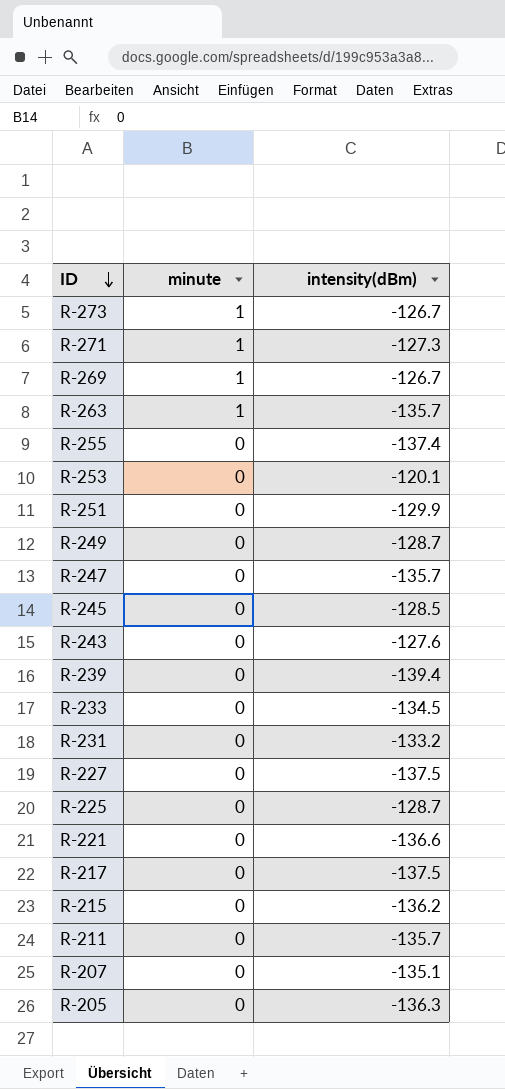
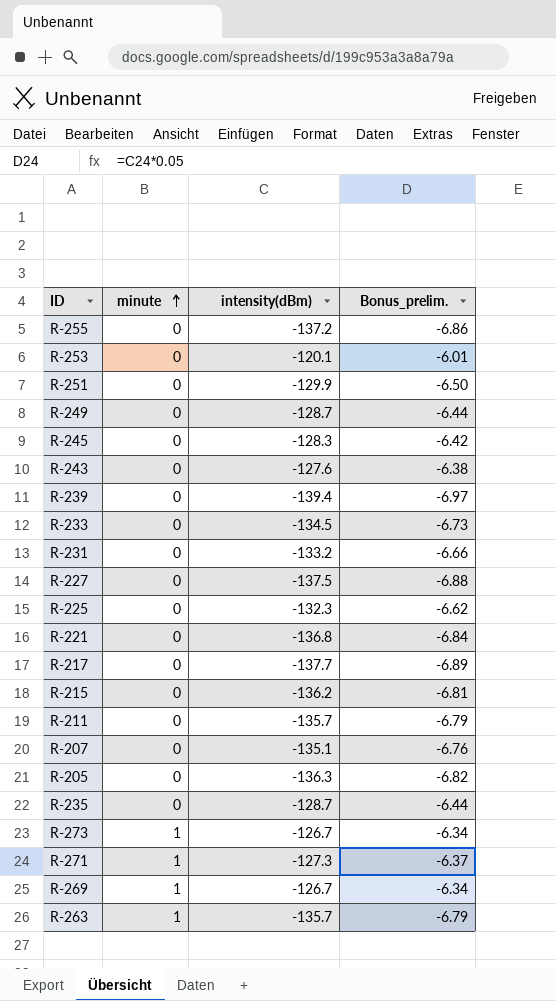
row order: ID descending -> minute ascending
column Bonus_prelim. | formula: none -> [intensity(dBm)] * 0.05
row R-247: 0 | -135.7 -> none
R-255 | intensity(dBm): -137.4 -> -137.2
R-245 | intensity(dBm): -128.5 -> -128.3
R-225 | intensity(dBm): -128.7 -> -132.3
R-221 | intensity(dBm): -136.6 -> -136.8
R-217 | intensity(dBm): -137.5 -> -137.7
row R-235: none -> 0 | -128.7 | -6.44

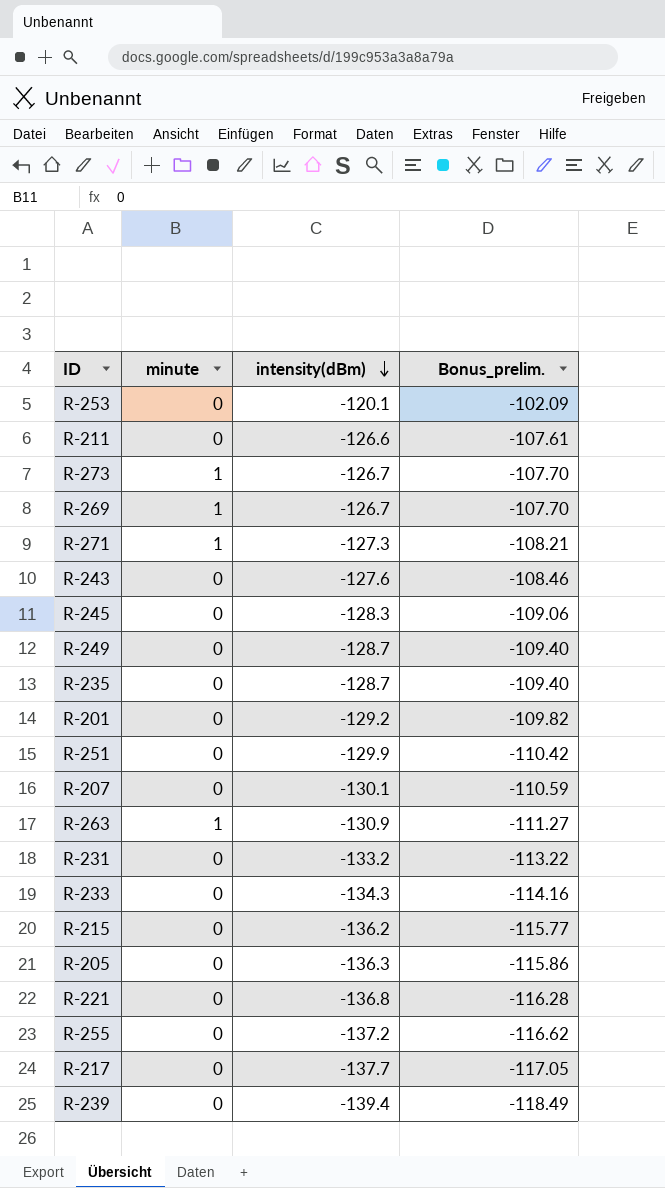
row order: minute ascending -> intensity(dBm) descending
column Bonus_prelim. | formula: [intensity(dBm)] * 0.05 -> [intensity(dBm)] * 0.85
row R-227: 0 | -137.5 | -6.88 -> none
row R-225: 0 | -132.3 | -6.62 -> none
R-211 | intensity(dBm): -135.7 -> -126.6
row R-201: none -> 0 | -129.2 | -109.82
R-207 | intensity(dBm): -135.1 -> -130.1
R-263 | intensity(dBm): -135.7 -> -130.9
R-233 | intensity(dBm): -134.5 -> -134.3

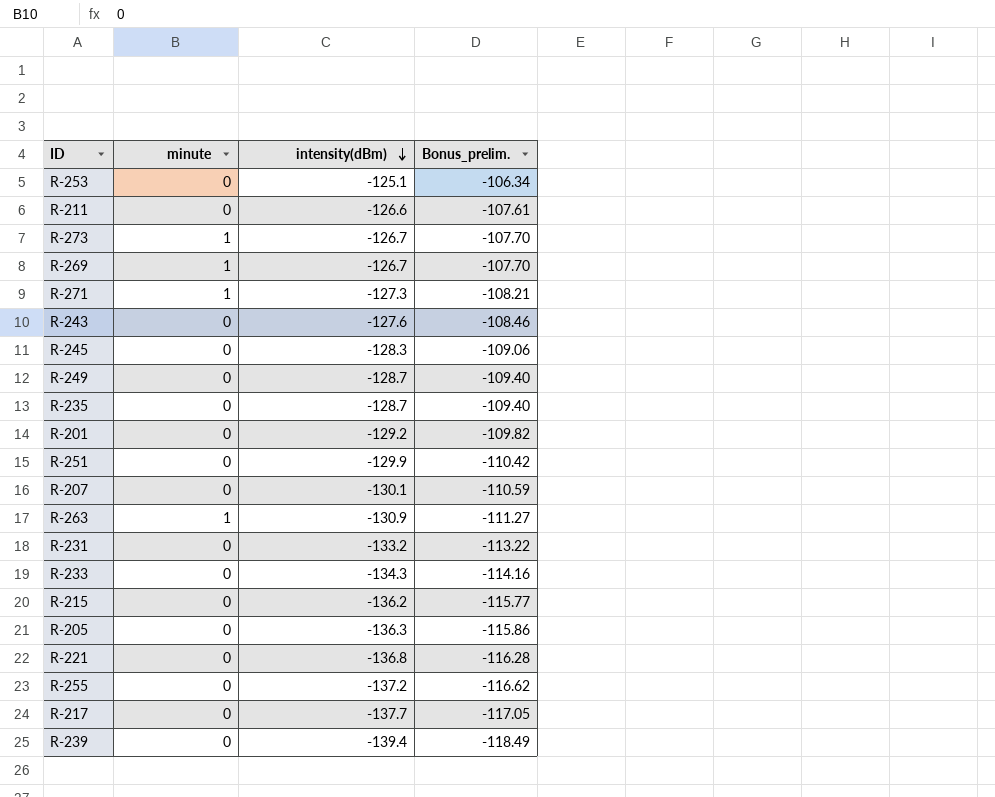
R-253 | intensity(dBm): -120.1 -> -125.1
R-253 | Bonus_prelim.: -102.09 -> -106.34

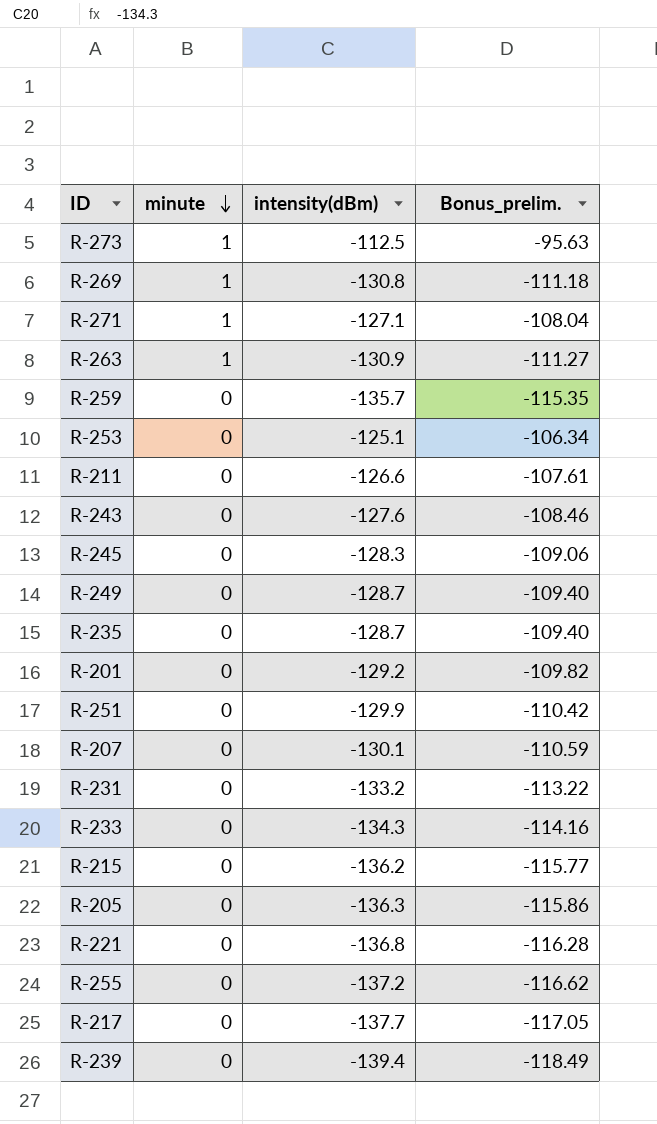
row order: intensity(dBm) descending -> minute descending
R-273 | intensity(dBm): -126.7 -> -112.5
R-273 | Bonus_prelim.: -107.70 -> -95.63
R-269 | intensity(dBm): -126.7 -> -130.8
R-269 | Bonus_prelim.: -107.70 -> -111.18
R-271 | intensity(dBm): -127.3 -> -127.1
R-271 | Bonus_prelim.: -108.21 -> -108.04
row R-259: none -> 0 | -135.7 | -115.35

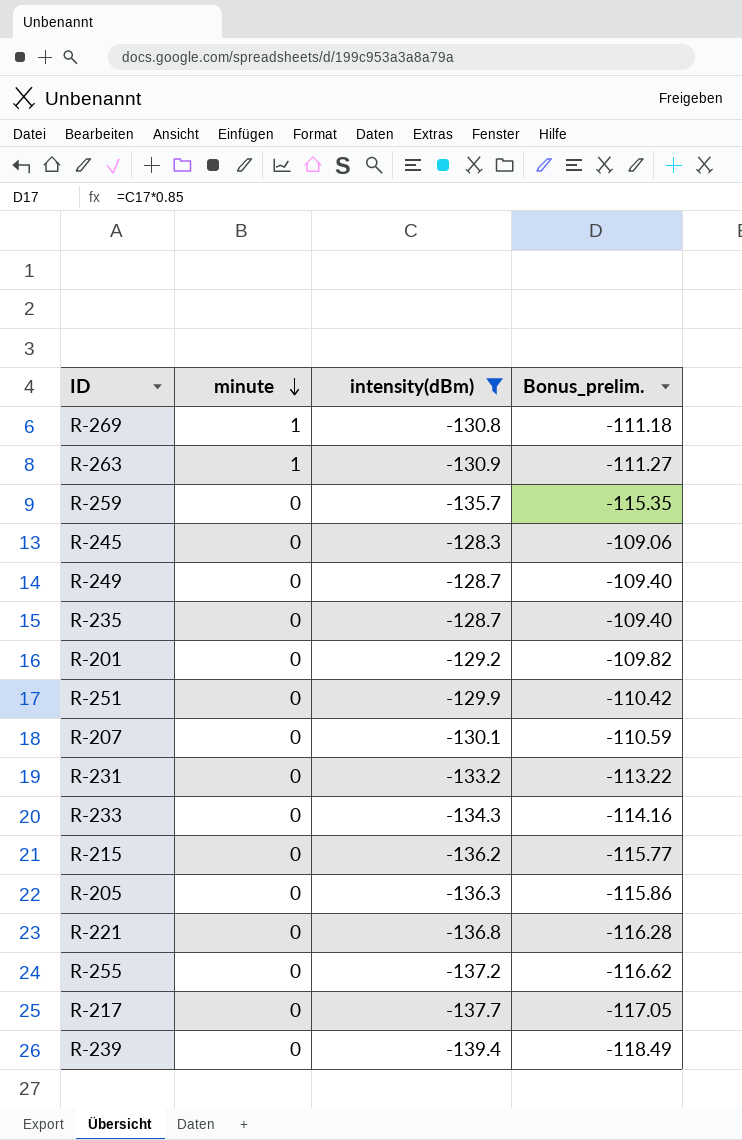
filter: none -> intensity(dBm) <= -128.3

